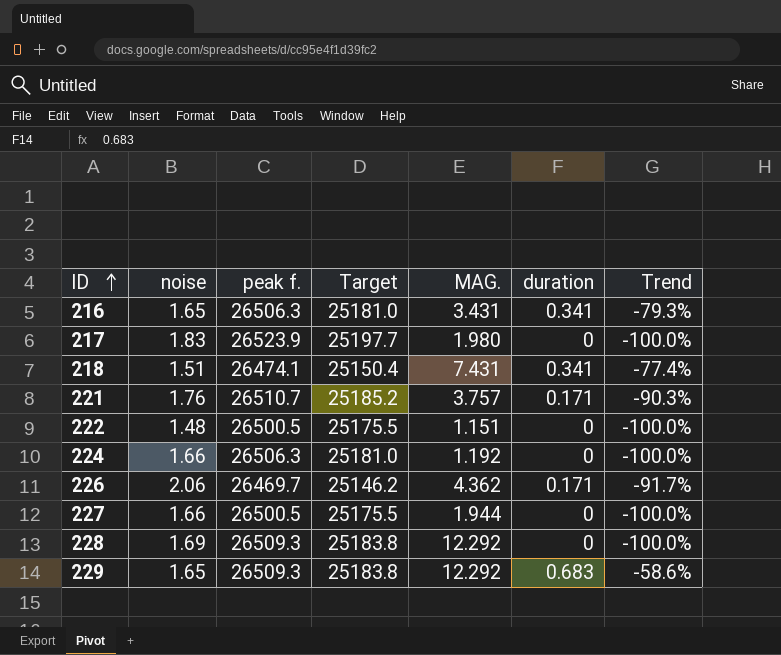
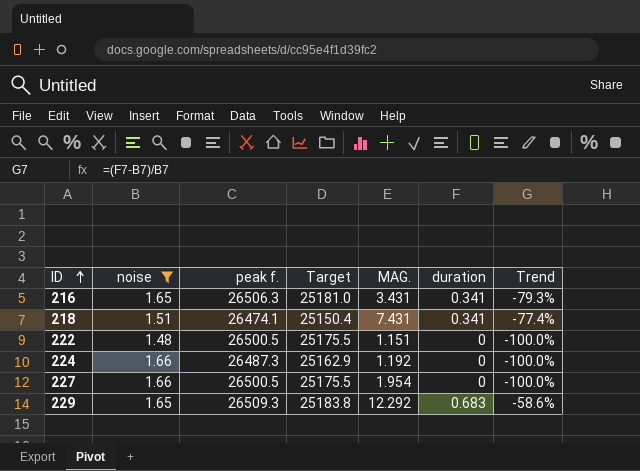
filter: none -> noise <= 1.66
224 | peak f.: 26506.3 -> 26487.3
224 | Target: 25181.0 -> 25162.9
227 | MAG.: 1.944 -> 1.954

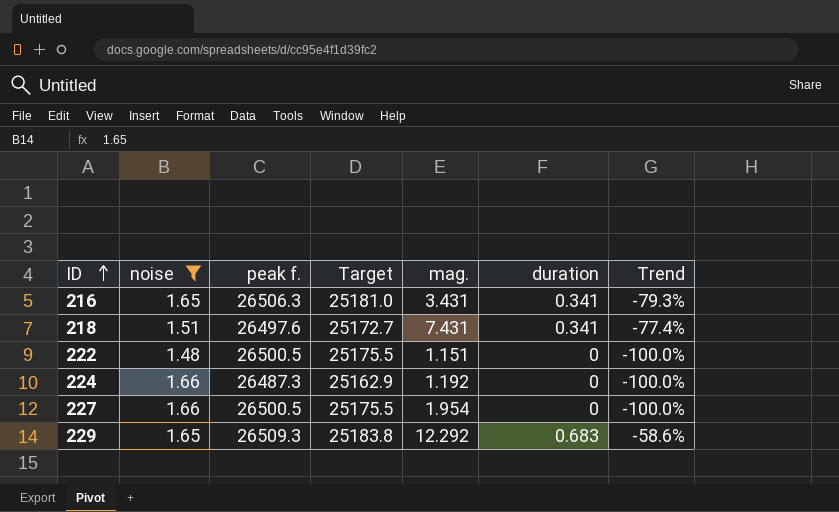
column name: MAG. -> mag.
218 | peak f.: 26474.1 -> 26497.6
218 | Target: 25150.4 -> 25172.7

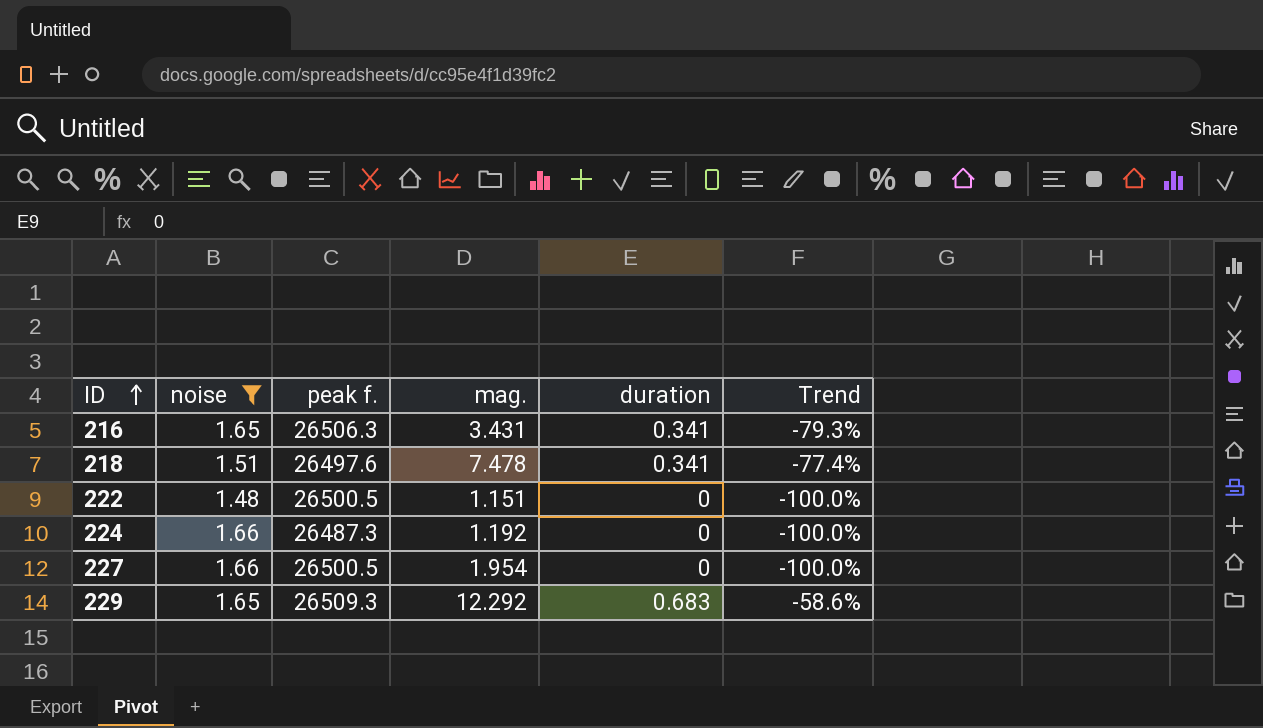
column Target | formula: [peak f.] * 0.95 -> none
218 | mag.: 7.431 -> 7.478

